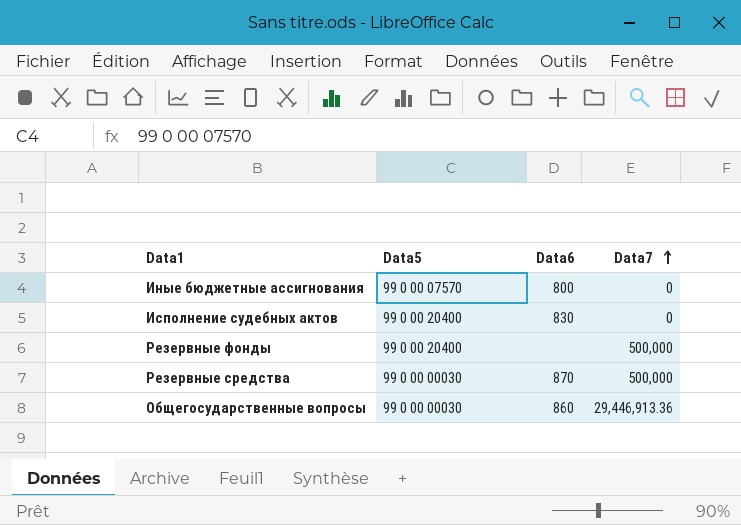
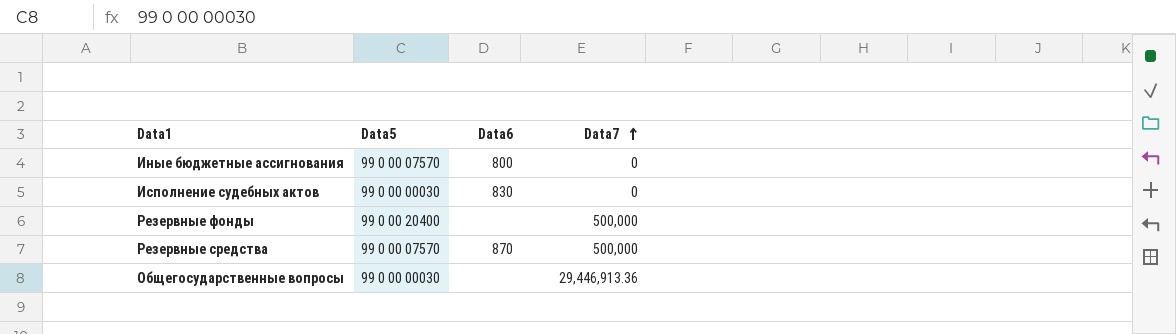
Исполнение судебных актов | Data5: 99 0 00 20400 -> 99 0 00 00030
Резервные средства | Data5: 99 0 00 00030 -> 99 0 00 07570
Общегосударственные вопросы | Data6: 860 -> none

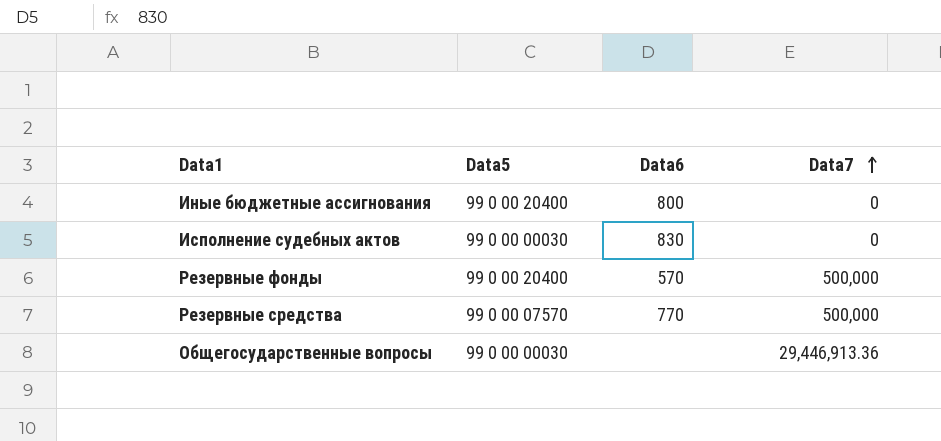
Иные бюджетные ассигнования | Data5: 99 0 00 07570 -> 99 0 00 20400
Резервные фонды | Data6: none -> 570
Резервные средства | Data6: 870 -> 770

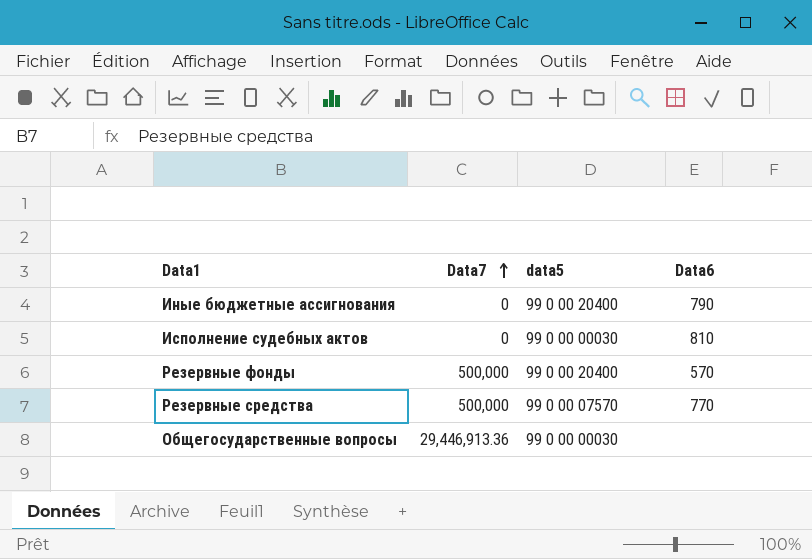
column Data7 | position: 4 -> 2
column name: Data5 -> data5
Иные бюджетные ассигнования | Data6: 800 -> 790
Исполнение судебных актов | Data6: 830 -> 810

